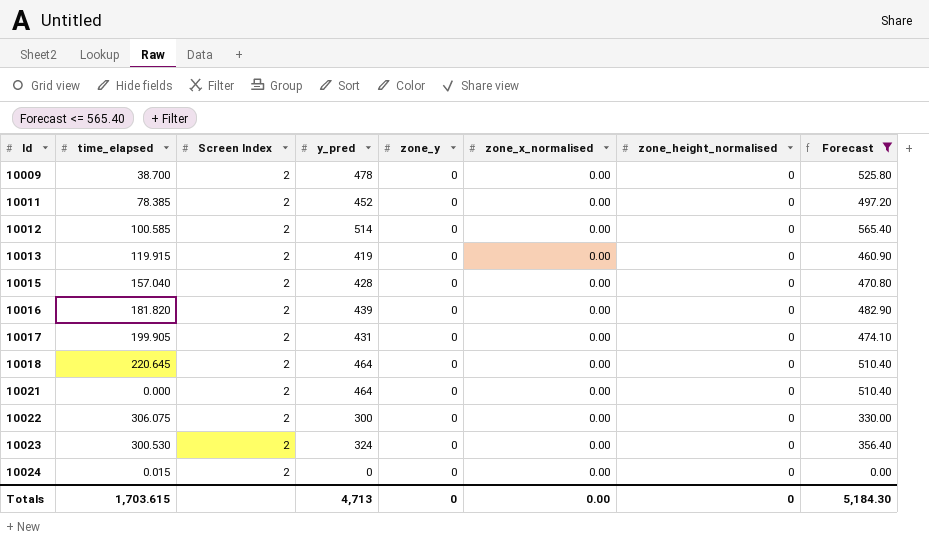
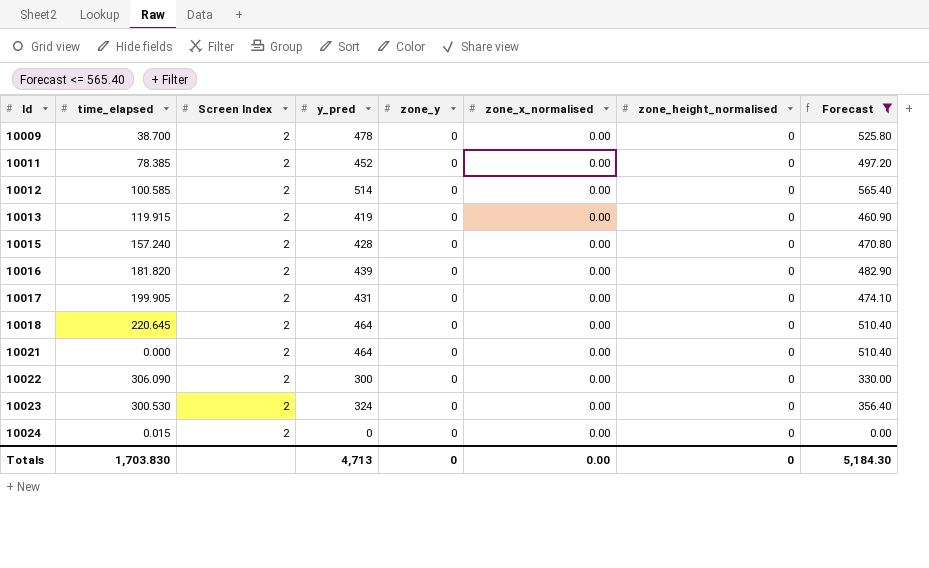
10015 | time_elapsed: 157.040 -> 157.240
10022 | time_elapsed: 306.075 -> 306.090
Totals | time_elapsed: 1,703.615 -> 1,703.830

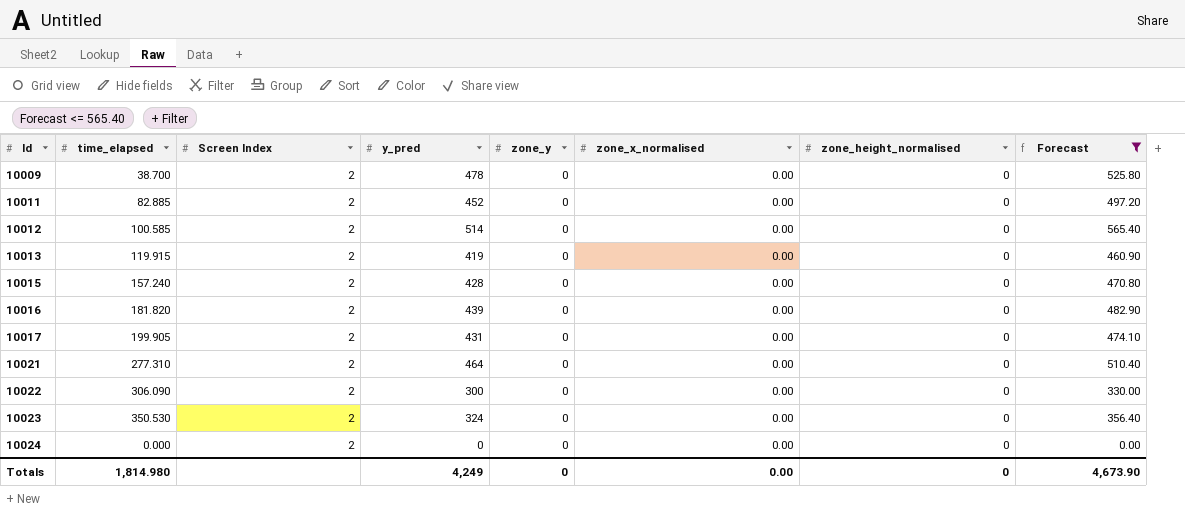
row 10018: 220.645 | 2 | 464 | 0 | 0.00 | 0 | 510.40 -> none
10011 | time_elapsed: 78.385 -> 82.885
10021 | time_elapsed: 0.000 -> 277.310
10023 | time_elapsed: 300.530 -> 350.530
10024 | time_elapsed: 0.015 -> 0.000
Totals | time_elapsed: 1,703.830 -> 1,814.980
Totals | y_pred: 4,713 -> 4,249
Totals | Forecast: 5,184.30 -> 4,673.90

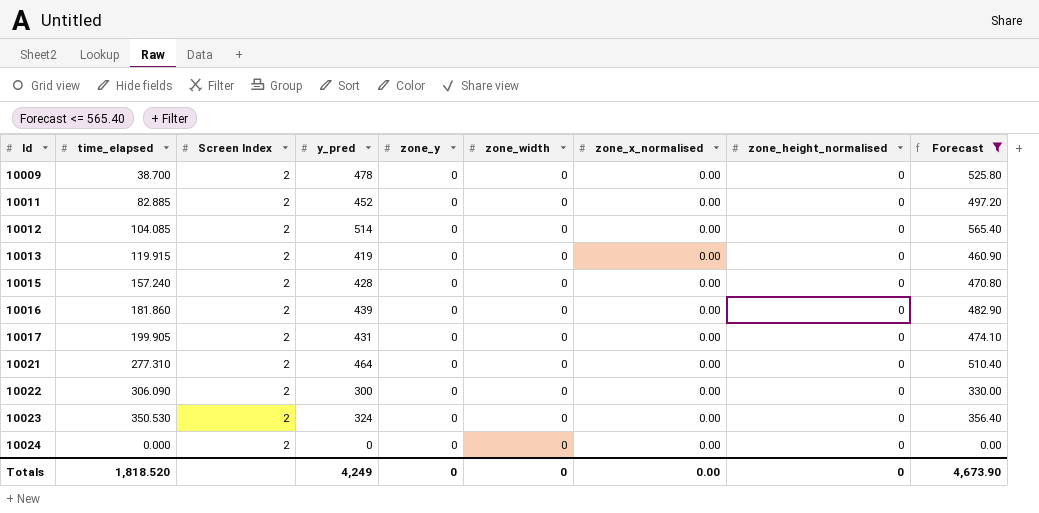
column zone_width | position: none -> 6
10012 | time_elapsed: 100.585 -> 104.085
10016 | time_elapsed: 181.820 -> 181.860
Totals | time_elapsed: 1,814.980 -> 1,818.520

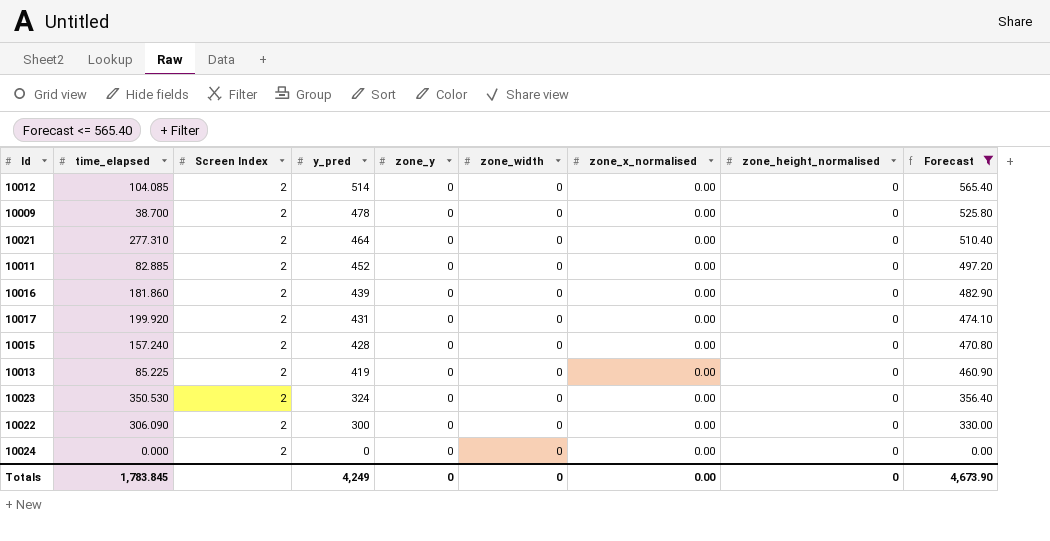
row order: Id ascending -> y_pred descending
10017 | time_elapsed: 199.905 -> 199.920
10013 | time_elapsed: 119.915 -> 85.225
Totals | time_elapsed: 1,818.520 -> 1,783.845

